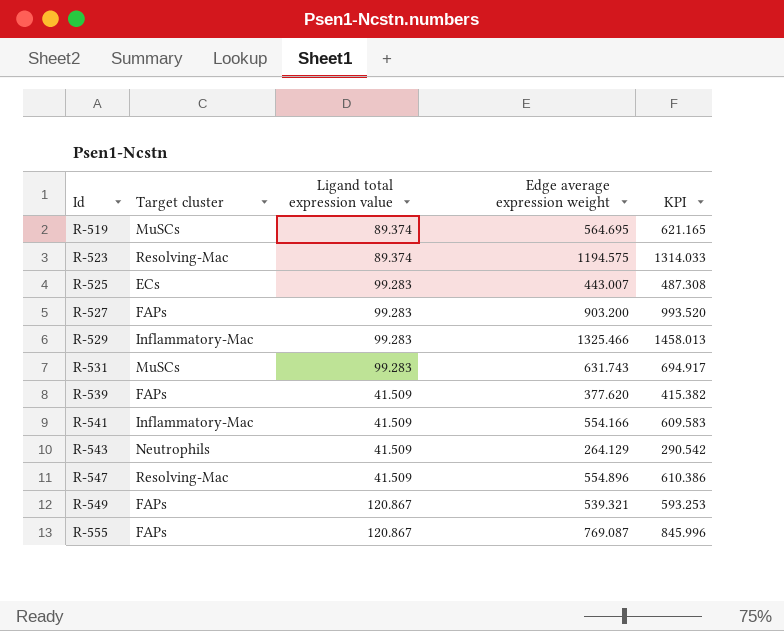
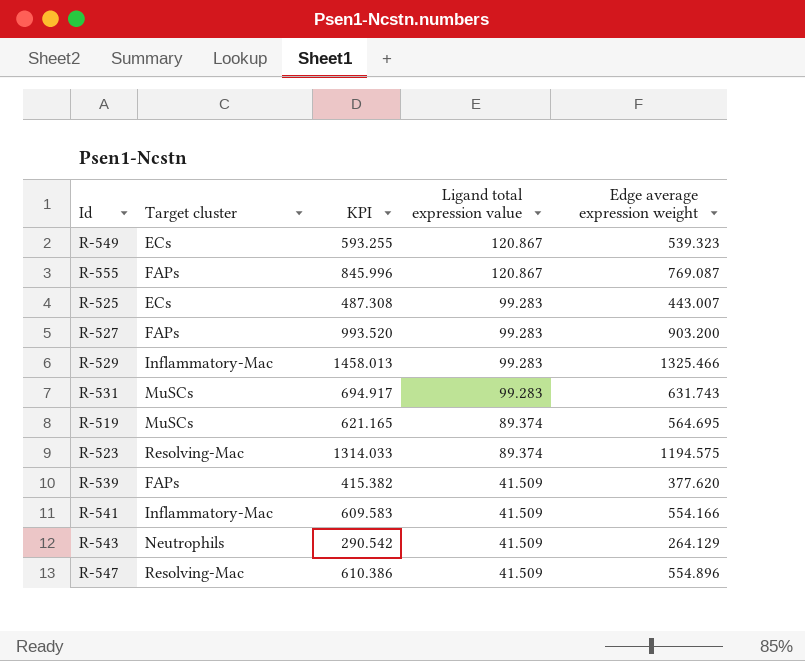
row order: Id ascending -> Ligand total expression value descending
column KPI | position: 5 -> 3
R-549 | Target cluster: FAPs -> ECs
R-549 | KPI: 593.253 -> 593.255
R-549 | Edge average expression weight: 539.321 -> 539.323

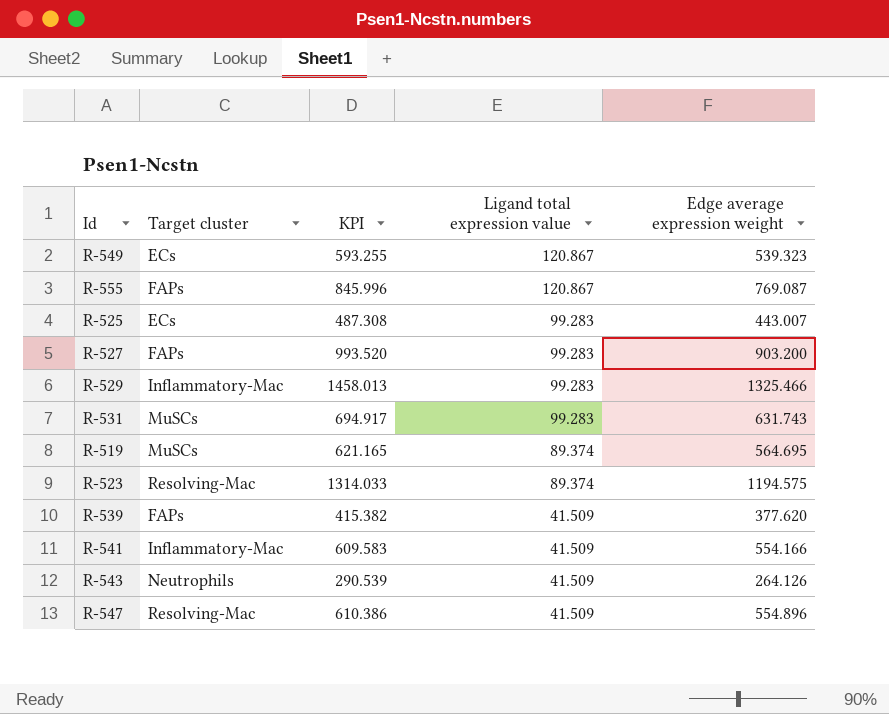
R-543 | KPI: 290.542 -> 290.539
R-543 | Edge average expression weight: 264.129 -> 264.126

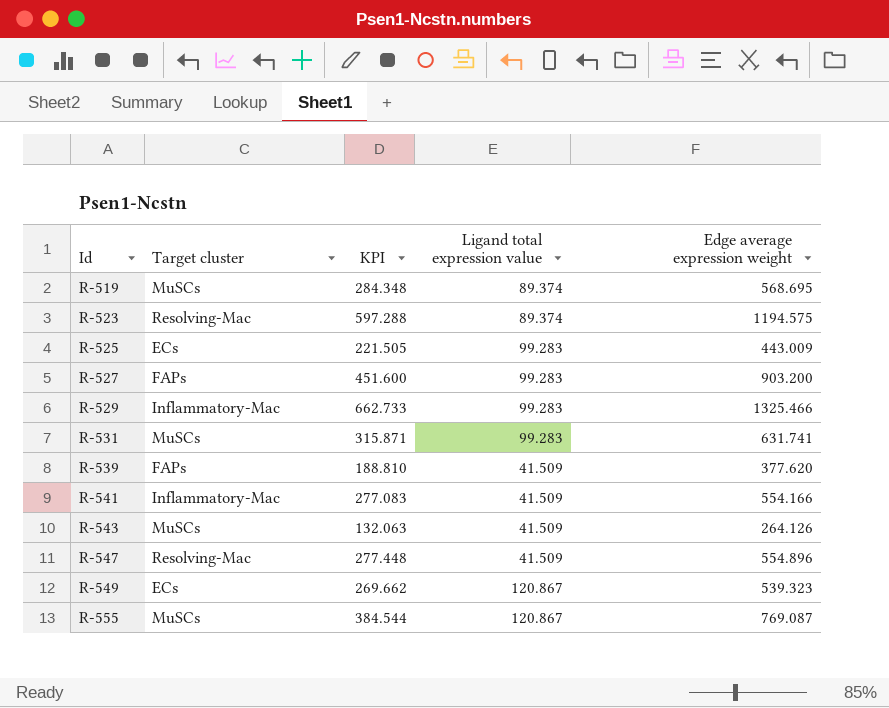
row order: Ligand total expression value descending -> Id ascending
column KPI | formula: [Edge average expression weight] * 1.1 -> [Edge average expression weight] * 0.5
R-519 | Edge average expression weight: 564.695 -> 568.695
R-525 | Edge average expression weight: 443.007 -> 443.009
R-531 | Edge average expression weight: 631.743 -> 631.741
R-543 | Target cluster: Neutrophils -> MuSCs
R-555 | Target cluster: FAPs -> MuSCs

